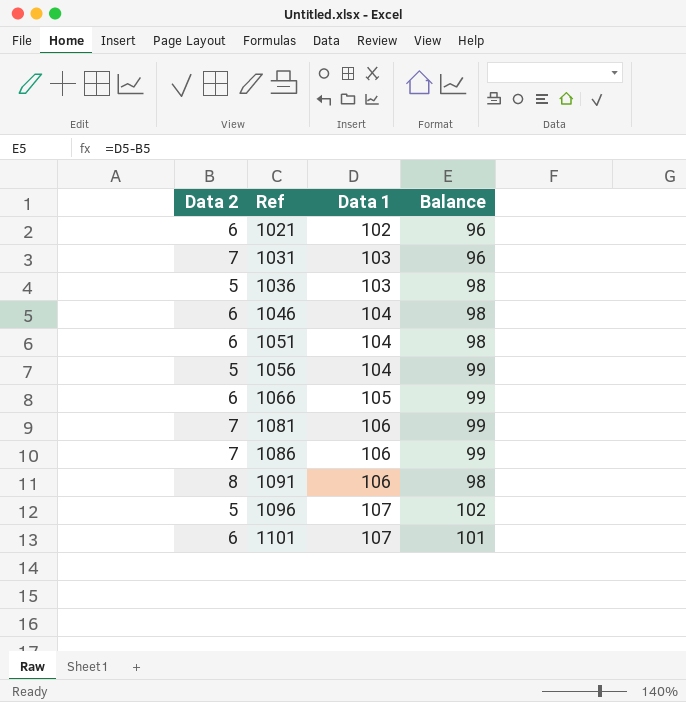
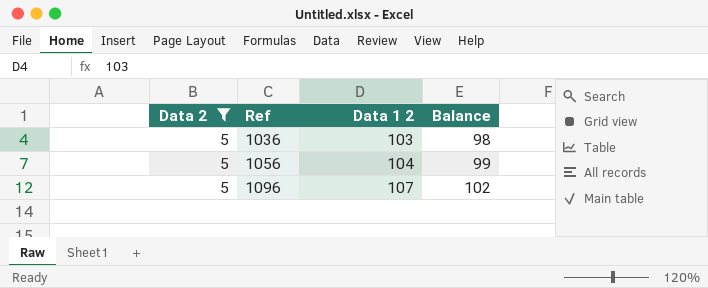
filter: none -> Data 2 = 5
column name: Data 1 -> Data 1 2

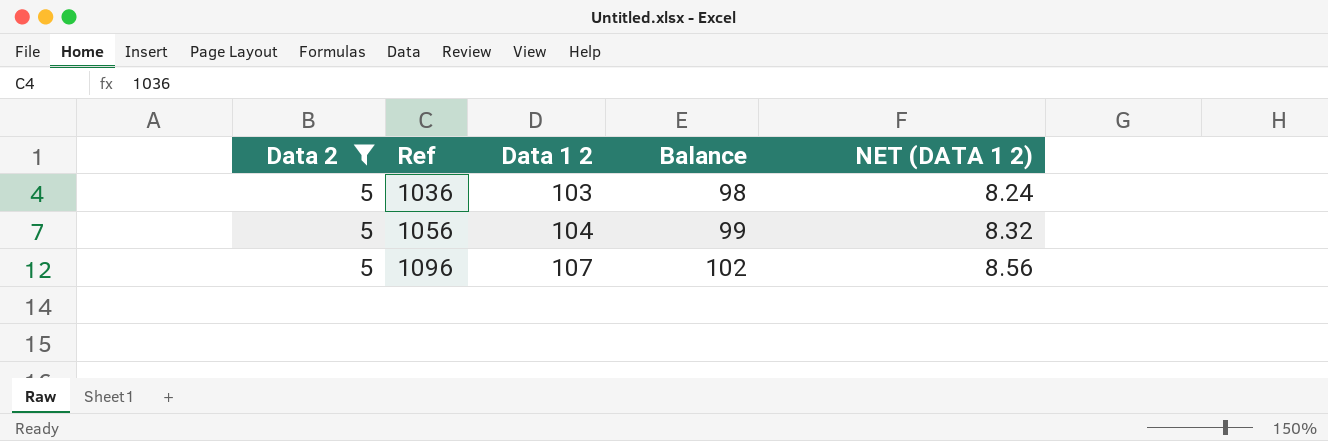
column NET (DATA 1 2) | formula: none -> [Data 1 2] * 0.08

